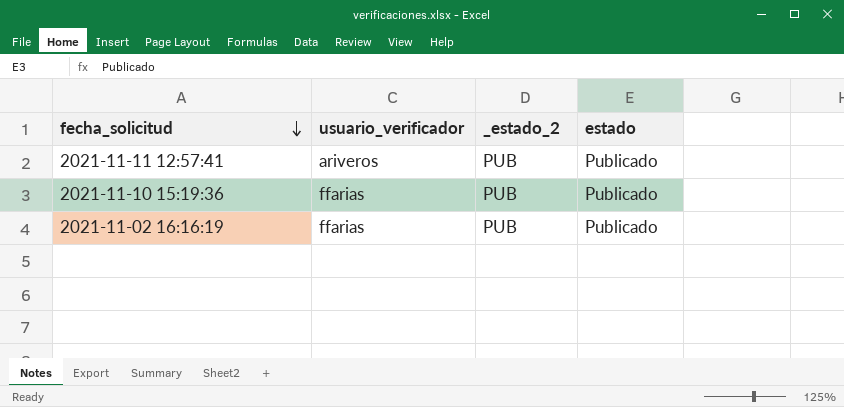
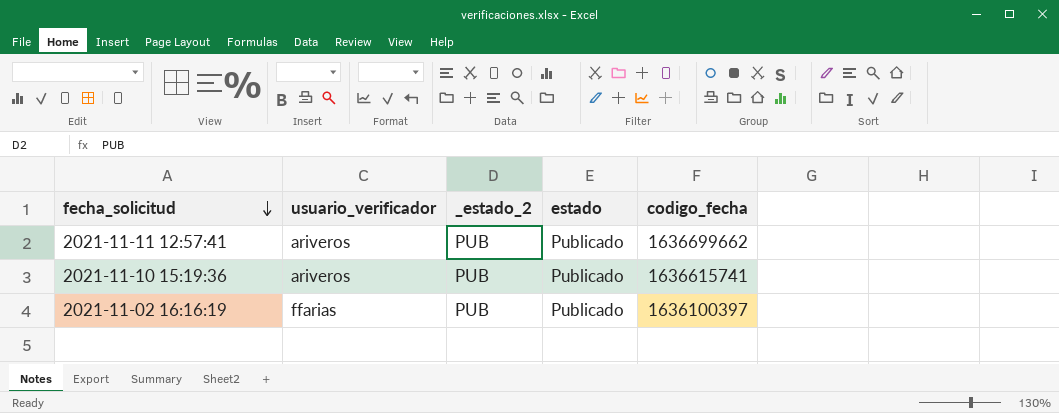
column codigo_fecha | position: none -> 5
2021-11-10 15:19:36 | usuario_verificador: ffarias -> ariveros

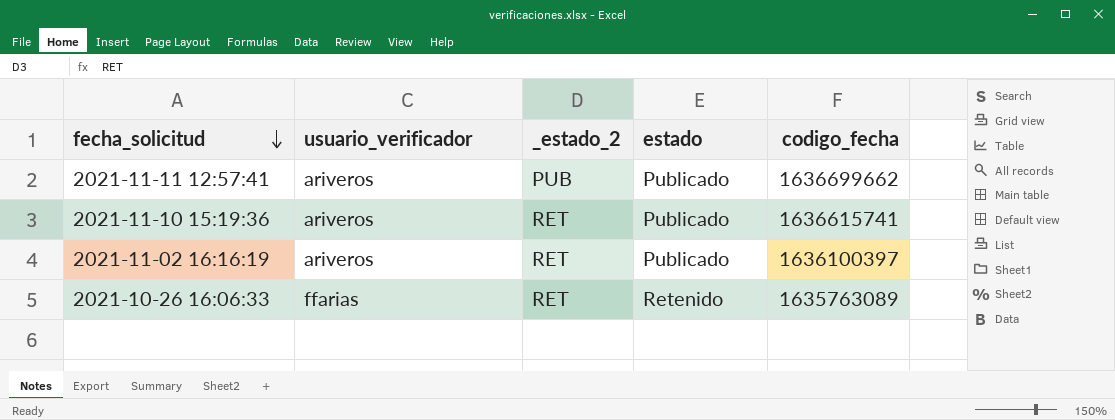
2021-11-10 15:19:36 | _estado_2: PUB -> RET
2021-11-02 16:16:19 | usuario_verificador: ffarias -> ariveros
2021-11-02 16:16:19 | _estado_2: PUB -> RET
row 2021-10-26 16:06:33: none -> ffarias | RET | Retenido | 1635763089

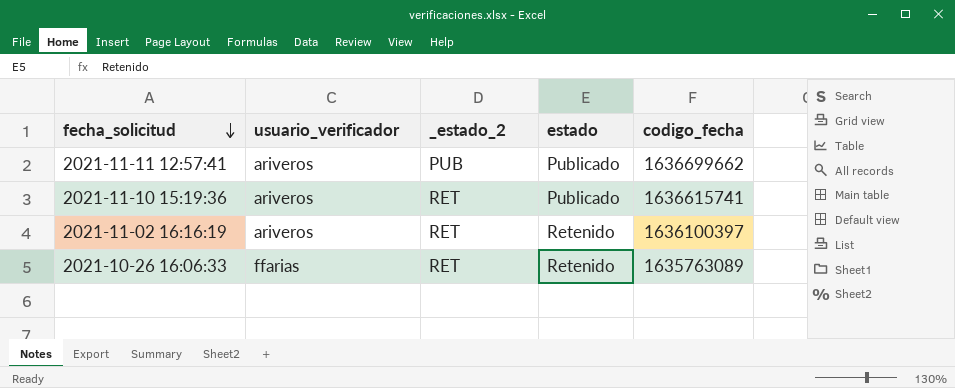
2021-11-02 16:16:19 | estado: Publicado -> Retenido

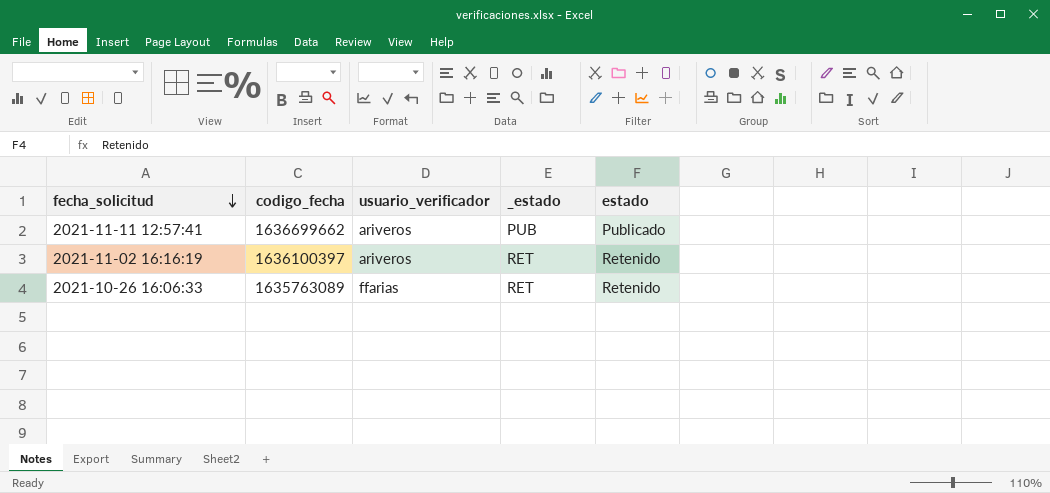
column codigo_fecha | position: 5 -> 2
column name: _estado_2 -> _estado
row 2021-11-10 15:19:36: ariveros | RET | Publicado | 1636615741 -> none

